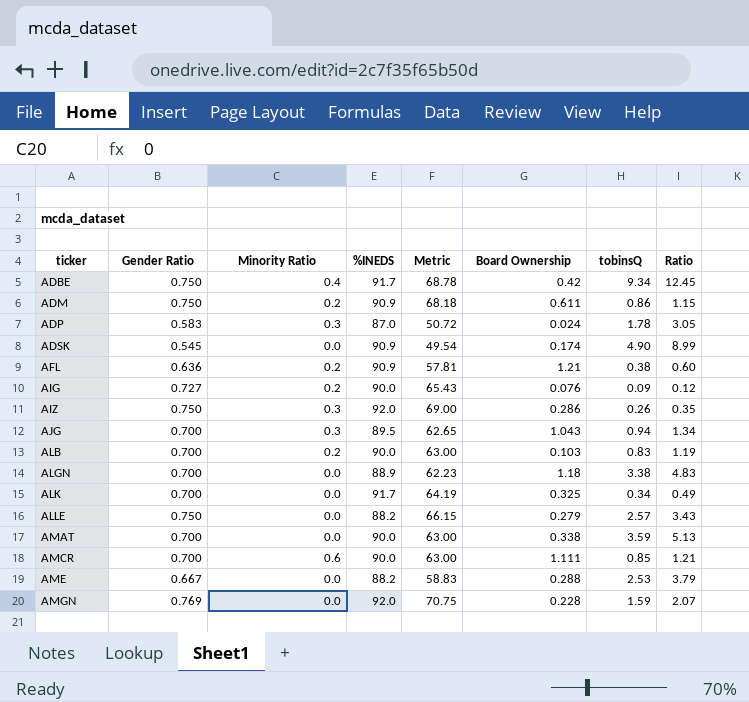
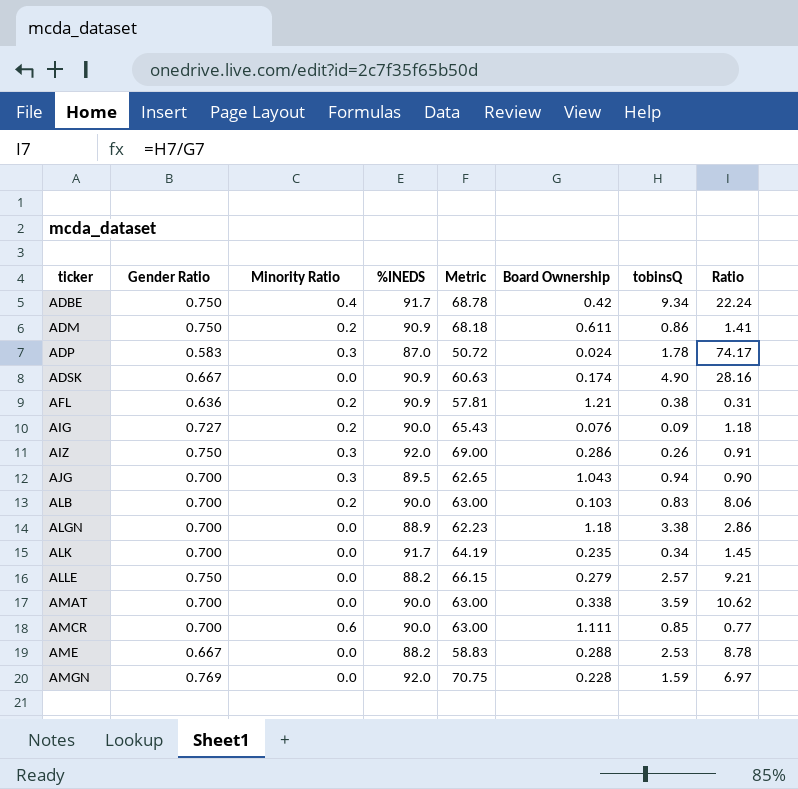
column Ratio | formula: [tobinsQ] / [Gender Ratio] -> [tobinsQ] / [Board Ownership]
ADSK | Gender Ratio: 0.545 -> 0.667
ADSK | Metric: 49.54 -> 60.63
ALK | Board Ownership: 0.325 -> 0.235

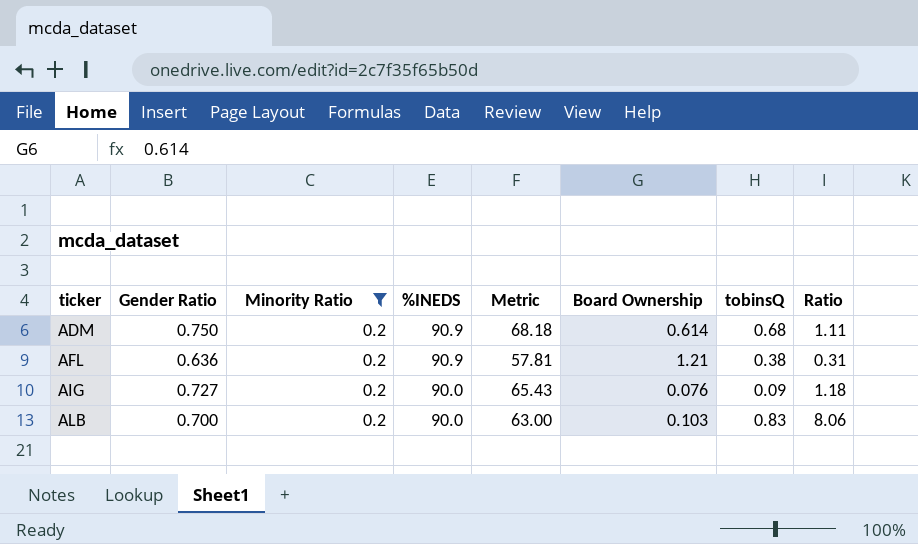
filter: none -> Minority Ratio = 0.2
ADM | Board Ownership: 0.611 -> 0.614
ADM | tobinsQ: 0.86 -> 0.68
ADM | Ratio: 1.41 -> 1.11

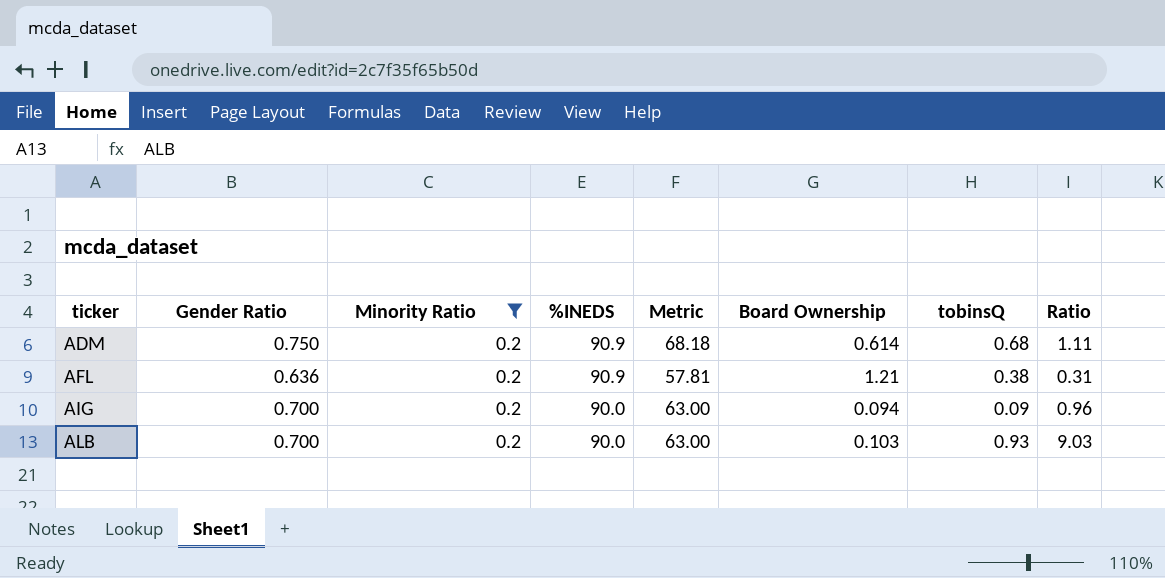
AIG | Gender Ratio: 0.727 -> 0.700
AIG | Metric: 65.43 -> 63.00
AIG | Board Ownership: 0.076 -> 0.094
AIG | Ratio: 1.18 -> 0.96
ALB | tobinsQ: 0.83 -> 0.93
ALB | Ratio: 8.06 -> 9.03

